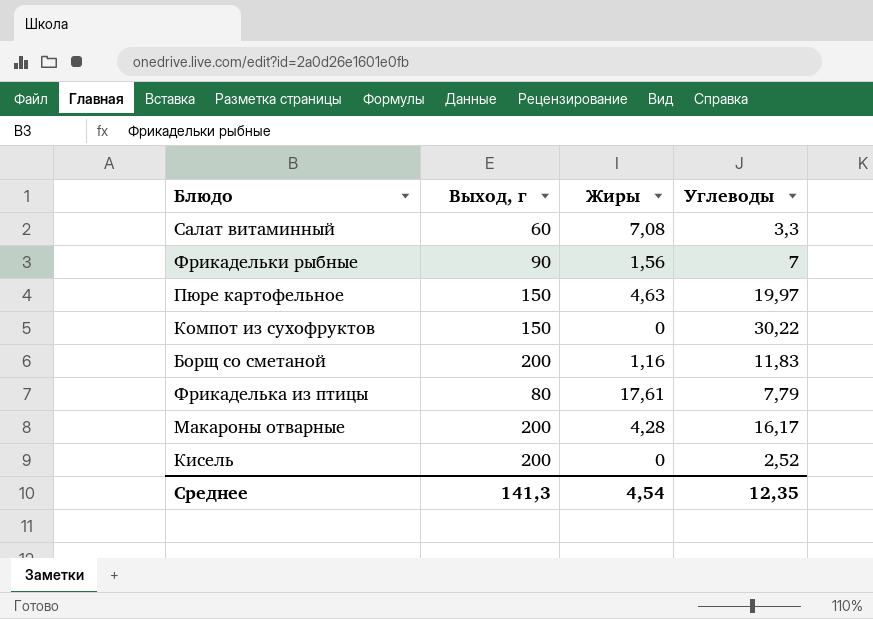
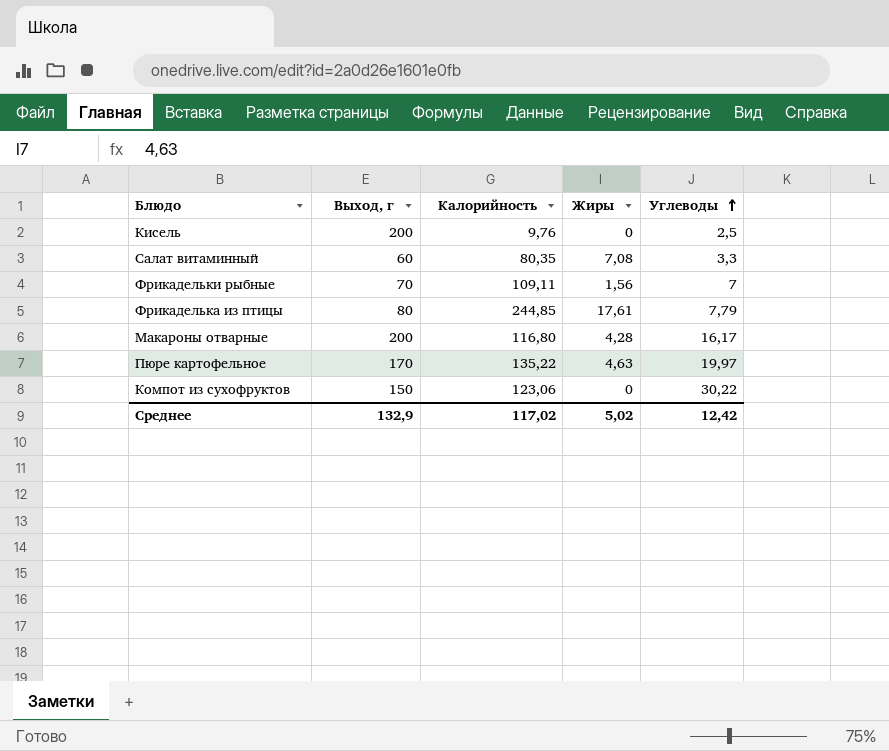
row order: none -> Углеводы ascending
column Калорийность | position: none -> 3
row Борщ со сметаной: 200 | 1,16 | 11,83 -> none
Кисель | Углеводы: 2,52 -> 2,5
Фрикадельки рыбные | Выход, г: 90 -> 70
Пюре картофельное | Выход, г: 150 -> 170
Среднее | Выход, г: 141,3 -> 132,9
Среднее | Жиры: 4,54 -> 5,02
Среднее | Углеводы: 12,35 -> 12,42

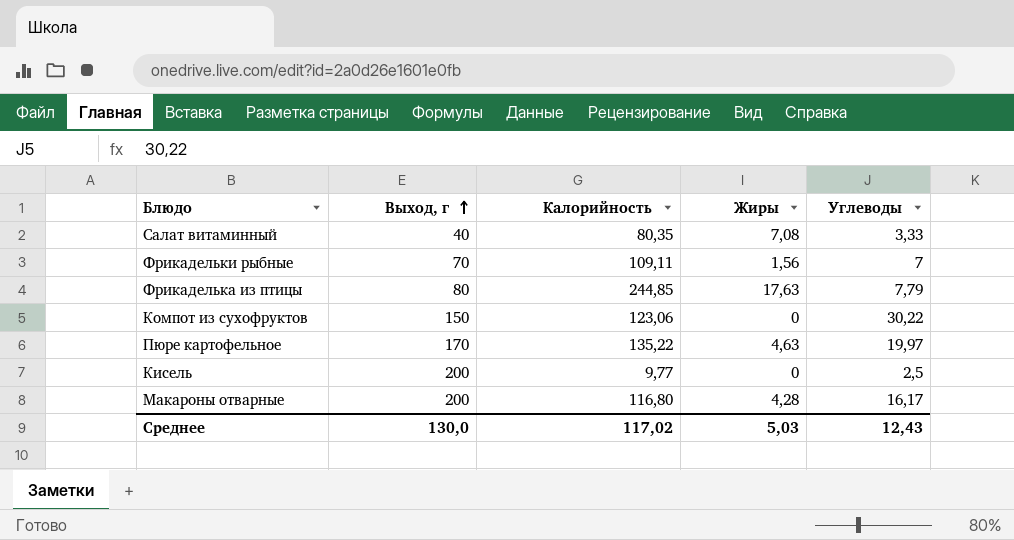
row order: Углеводы ascending -> Выход, г ascending
Салат витаминный | Выход, г: 60 -> 40
Салат витаминный | Углеводы: 3,3 -> 3,33
Фрикаделька из птицы | Жиры: 17,61 -> 17,63
Кисель | Калорийность: 9,76 -> 9,77
Среднее | Выход, г: 132,9 -> 130,0
Среднее | Жиры: 5,02 -> 5,03
Среднее | Углеводы: 12,42 -> 12,43

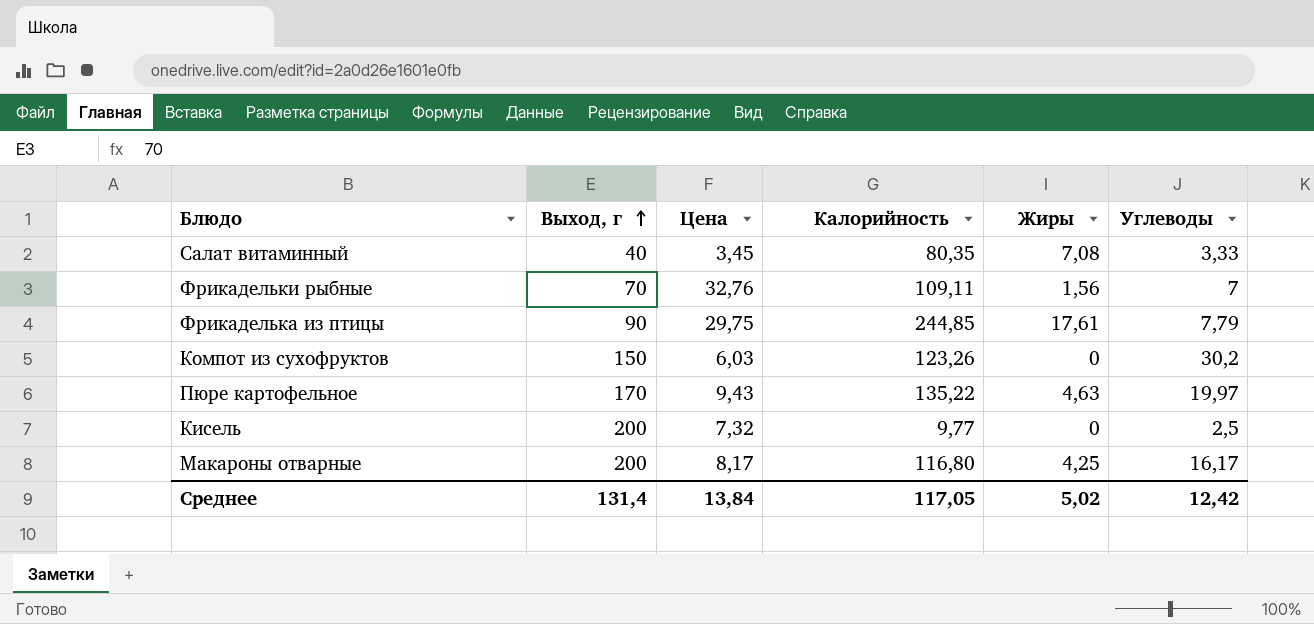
column Цена | position: none -> 3
Фрикаделька из птицы | Выход, г: 80 -> 90
Фрикаделька из птицы | Жиры: 17,63 -> 17,61
Компот из сухофруктов | Калорийность: 123,06 -> 123,26
Компот из сухофруктов | Углеводы: 30,22 -> 30,2
Макароны отварные | Жиры: 4,28 -> 4,25
Среднее | Выход, г: 130,0 -> 131,4
Среднее | Калорийность: 117,02 -> 117,05
Среднее | Жиры: 5,03 -> 5,02
Среднее | Углеводы: 12,43 -> 12,42

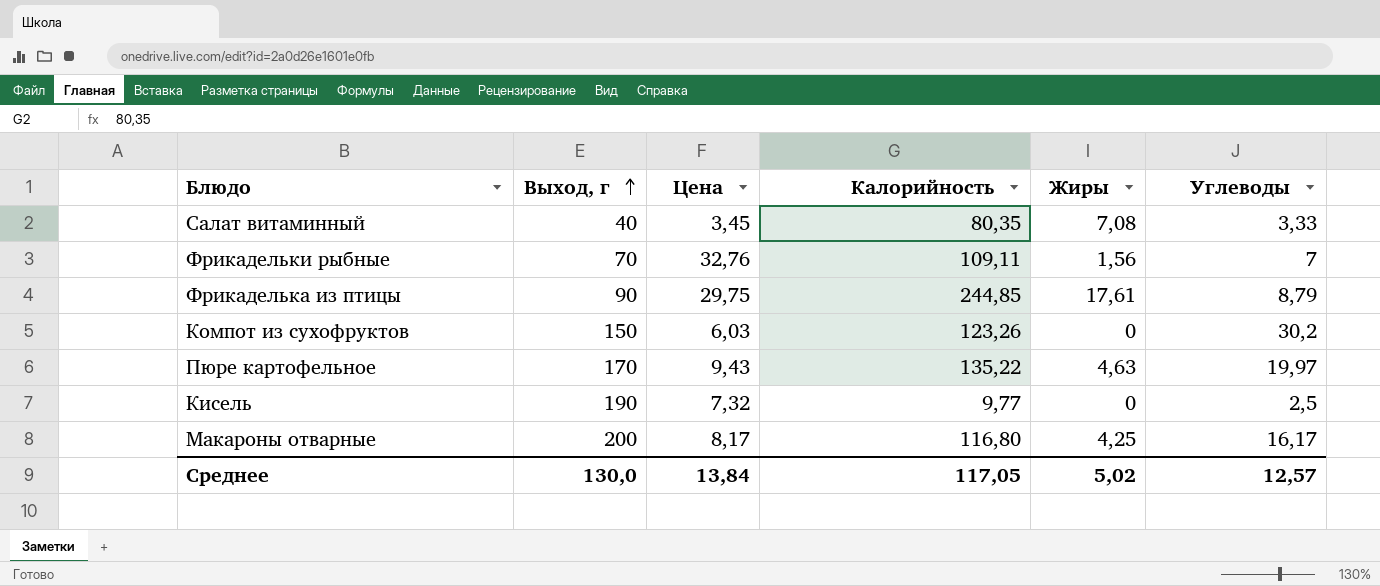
Фрикаделька из птицы | Углеводы: 7,79 -> 8,79
Кисель | Выход, г: 200 -> 190
Среднее | Выход, г: 131,4 -> 130,0
Среднее | Углеводы: 12,42 -> 12,57

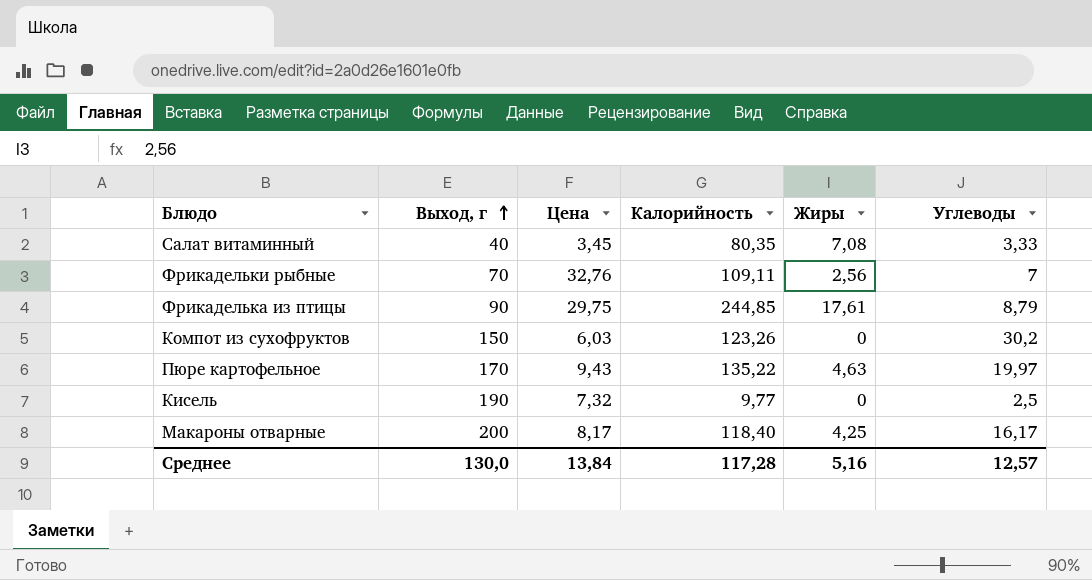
Фрикадельки рыбные | Жиры: 1,56 -> 2,56
Макароны отварные | Калорийность: 116,80 -> 118,40
Среднее | Калорийность: 117,05 -> 117,28
Среднее | Жиры: 5,02 -> 5,16

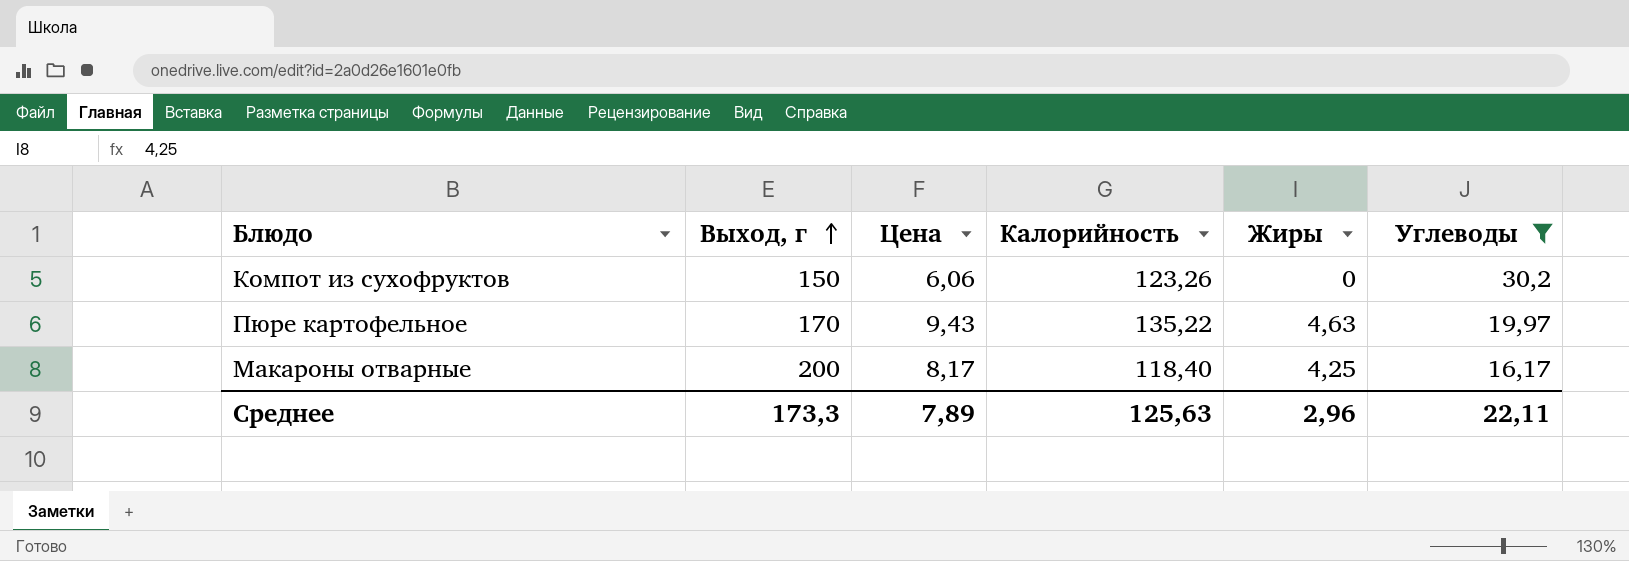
filter: none -> Углеводы >= 16,17
Компот из сухофруктов | Цена: 6,03 -> 6,06
Среднее | Выход, г: 130,0 -> 173,3
Среднее | Цена: 13,84 -> 7,89
Среднее | Калорийность: 117,28 -> 125,63
Среднее | Жиры: 5,16 -> 2,96
Среднее | Углеводы: 12,57 -> 22,11

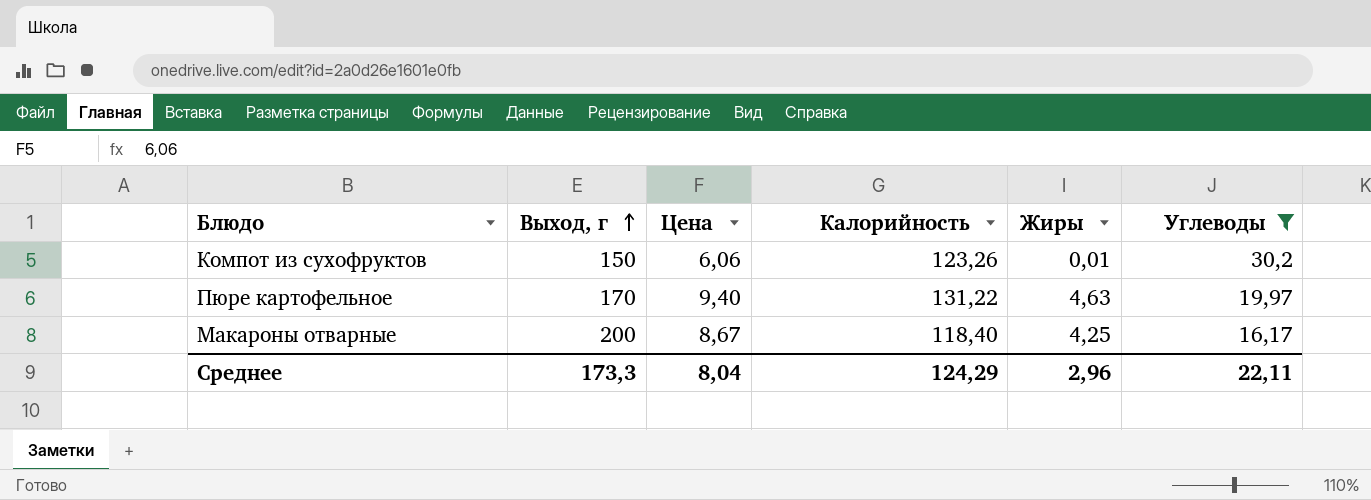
Компот из сухофруктов | Жиры: 0 -> 0,01
Пюре картофельное | Цена: 9,43 -> 9,40
Пюре картофельное | Калорийность: 135,22 -> 131,22
Макароны отварные | Цена: 8,17 -> 8,67
Среднее | Цена: 7,89 -> 8,04
Среднее | Калорийность: 125,63 -> 124,29

